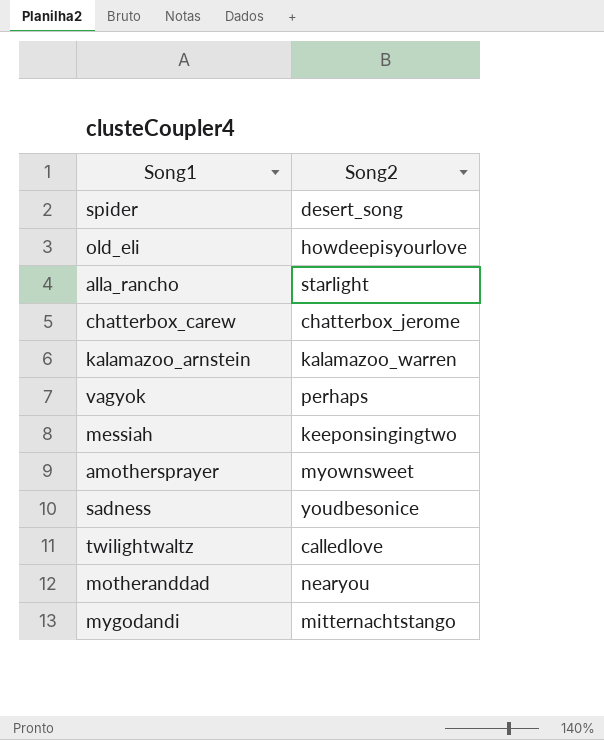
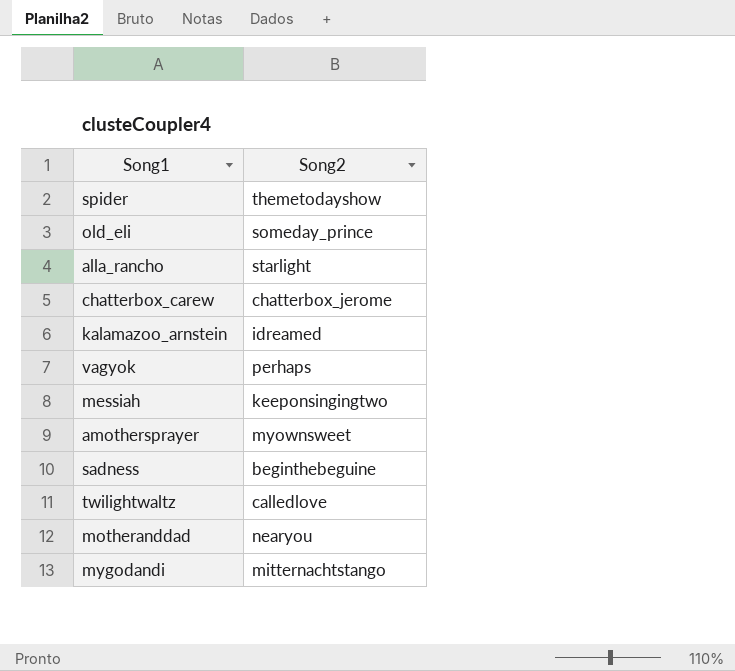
spider | Song2: desert_song -> themetodayshow
old_eli | Song2: howdeepisyourlove -> someday_prince
kalamazoo_arnstein | Song2: kalamazoo_warren -> idreamed
sadness | Song2: youdbesonice -> beginthebeguine

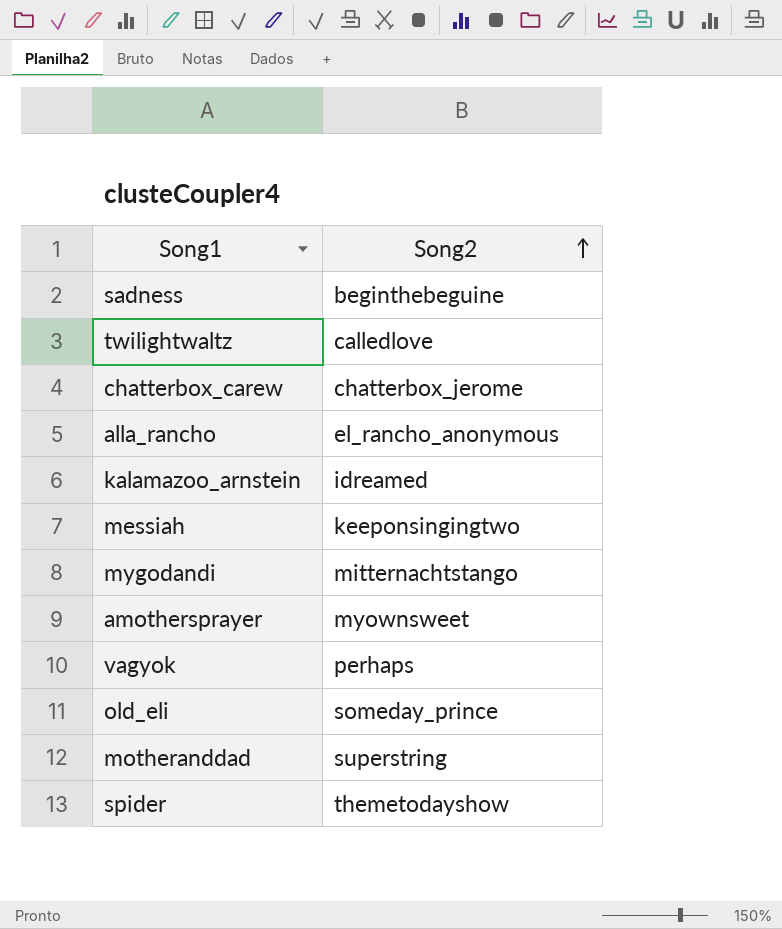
row order: none -> Song2 ascending
alla_rancho | Song2: starlight -> el_rancho_anonymous
motheranddad | Song2: nearyou -> superstring

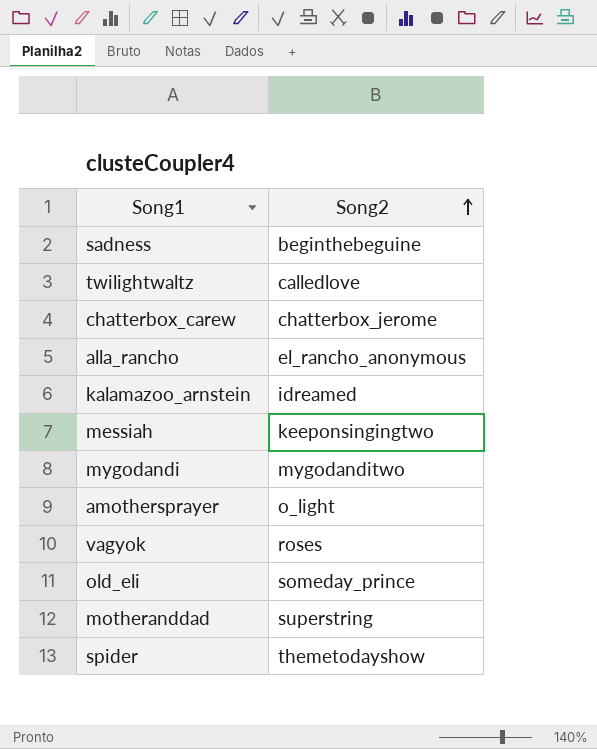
mygodandi | Song2: mitternachtstango -> mygodanditwo
amothersprayer | Song2: myownsweet -> o_light
vagyok | Song2: perhaps -> roses

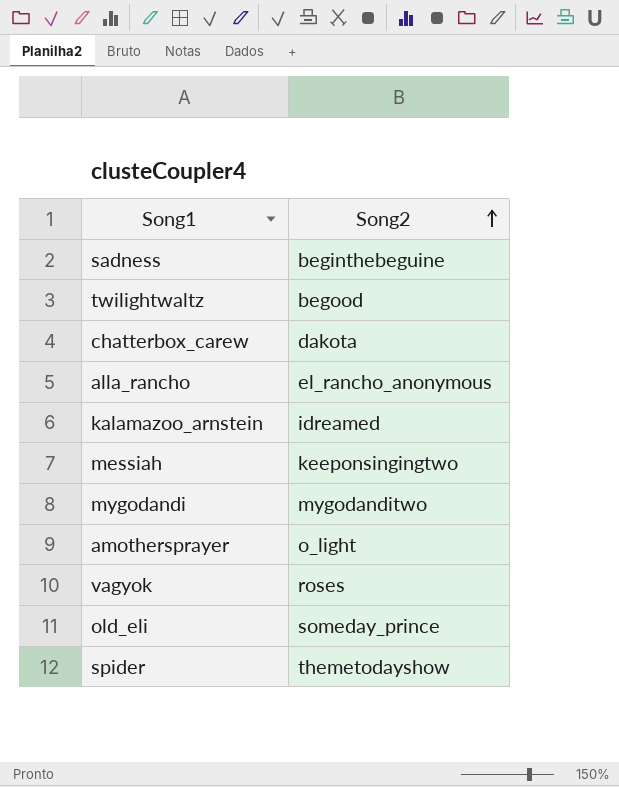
row motheranddad: superstring -> none
twilightwaltz | Song2: calledlove -> begood
chatterbox_carew | Song2: chatterbox_jerome -> dakota

